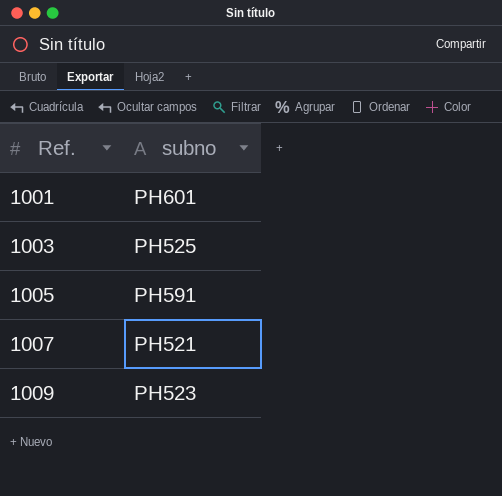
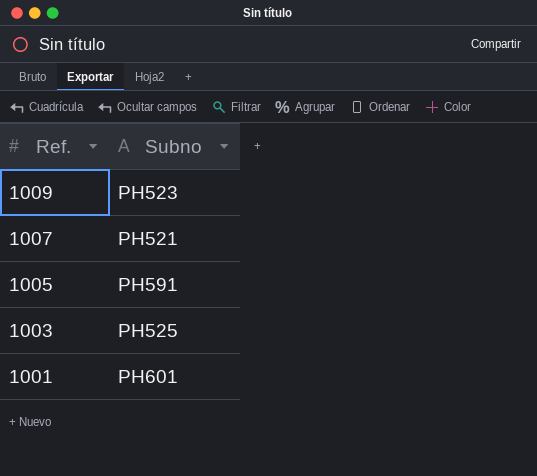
row order: Ref. ascending -> Ref. descending
column name: subno -> Subno

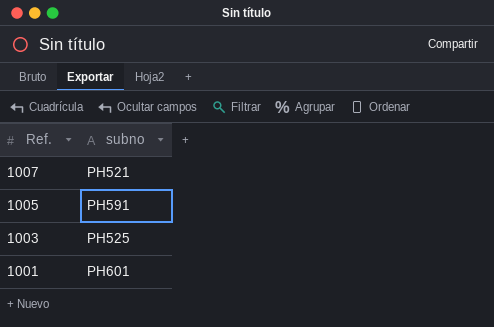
column name: Subno -> subno
row 1009: PH523 -> none

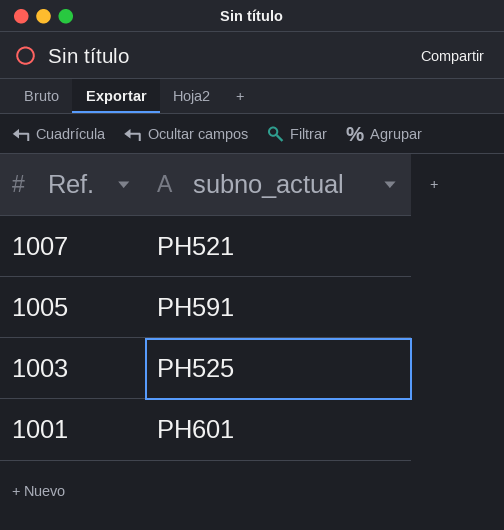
column name: subno -> subno_actual

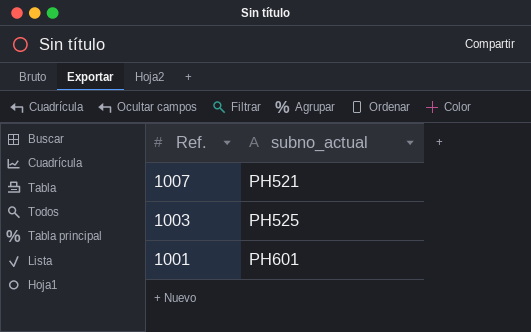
row 1005: PH591 -> none

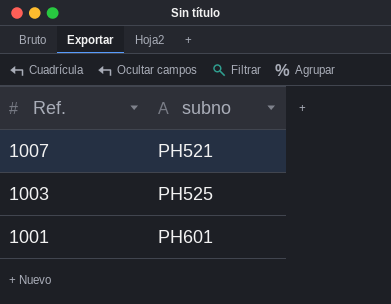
column name: subno_actual -> subno

